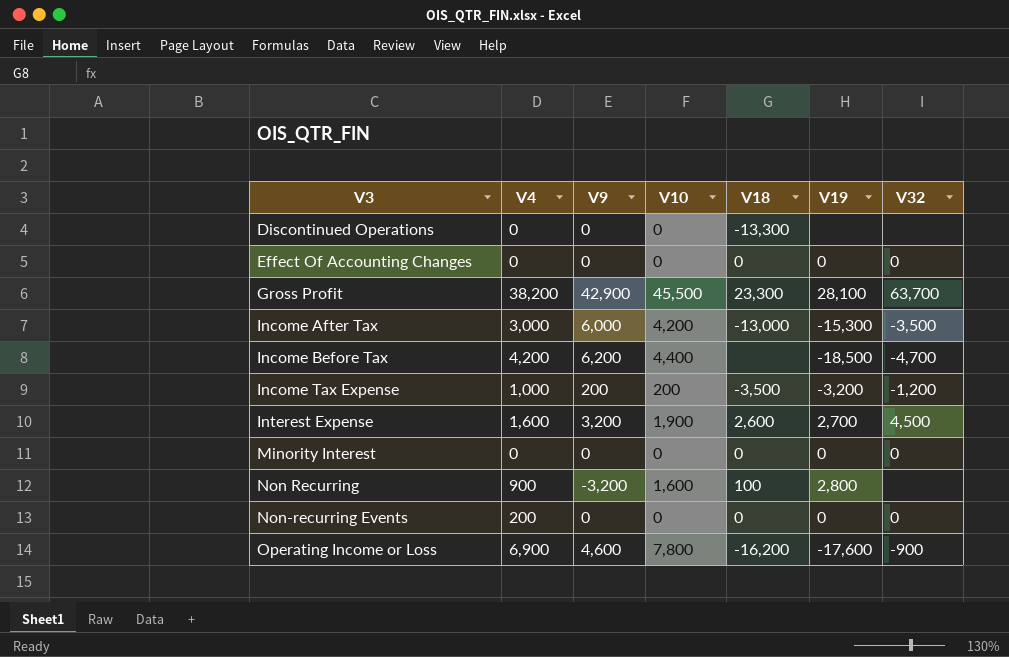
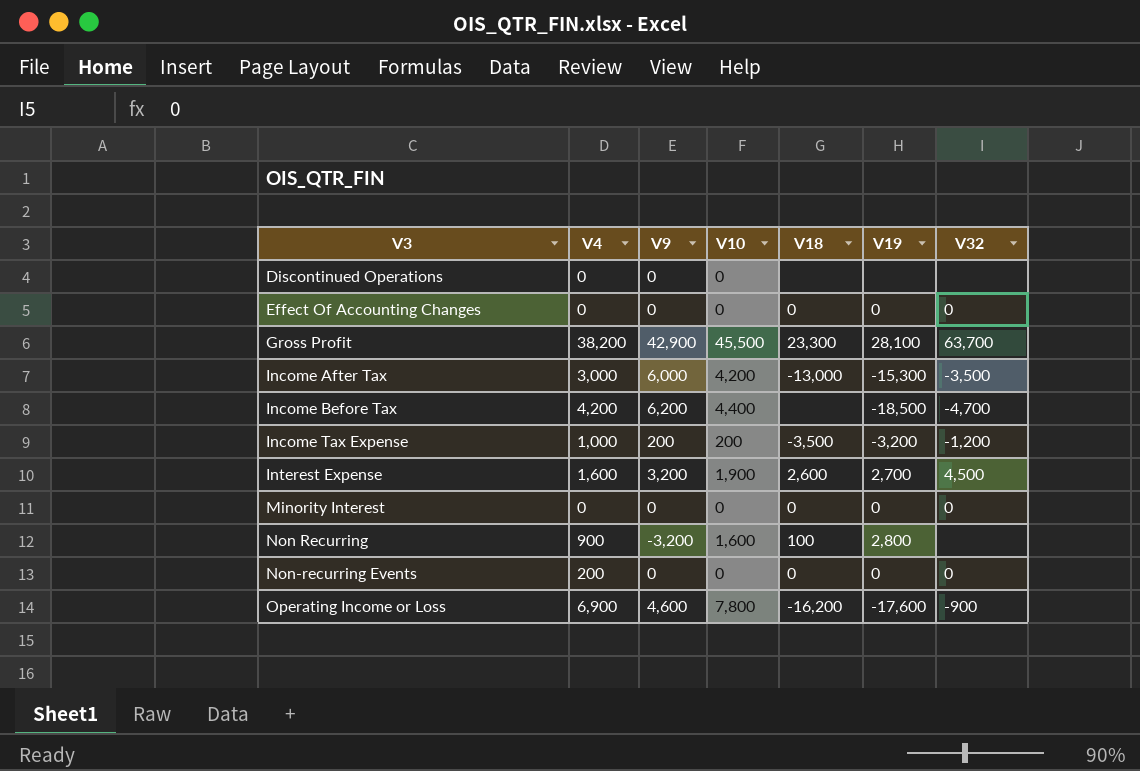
Discontinued Operations | V18: -13,300 -> none

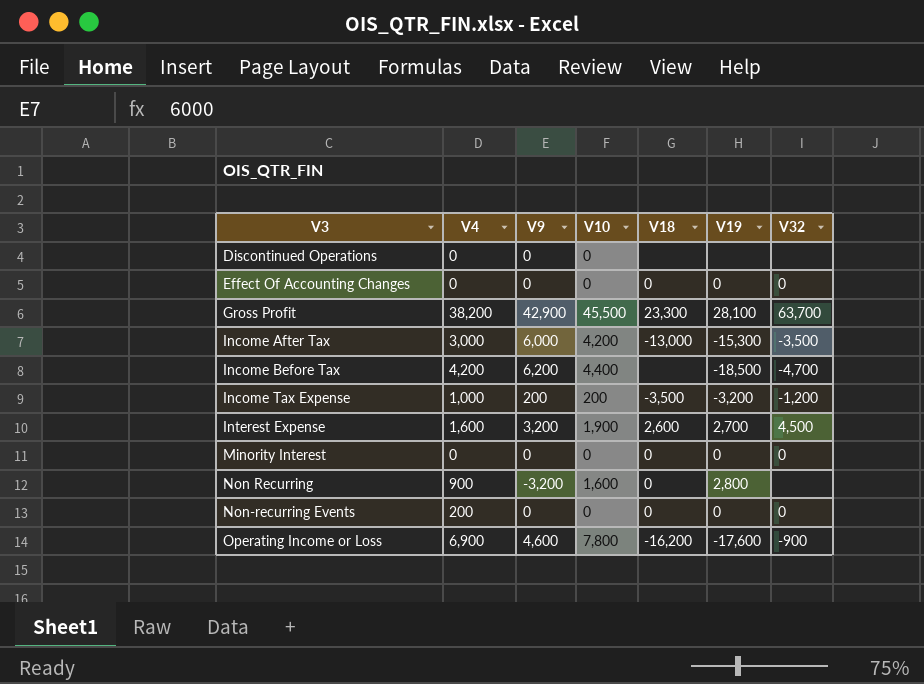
Non Recurring | V18: 100 -> 0

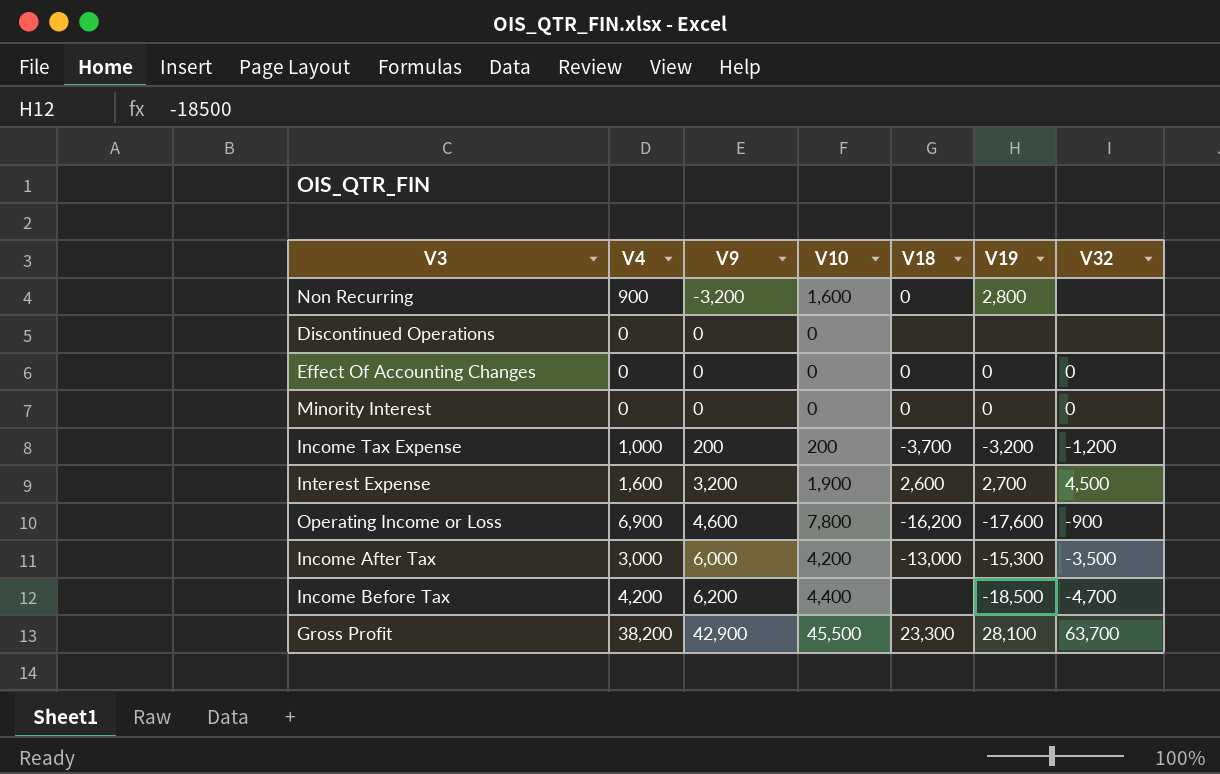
row order: V3 ascending -> V9 ascending
row Non-recurring Events: 200 | 0 | 0 | 0 | 0 | 0 -> none
Income Tax Expense | V18: -3,500 -> -3,700

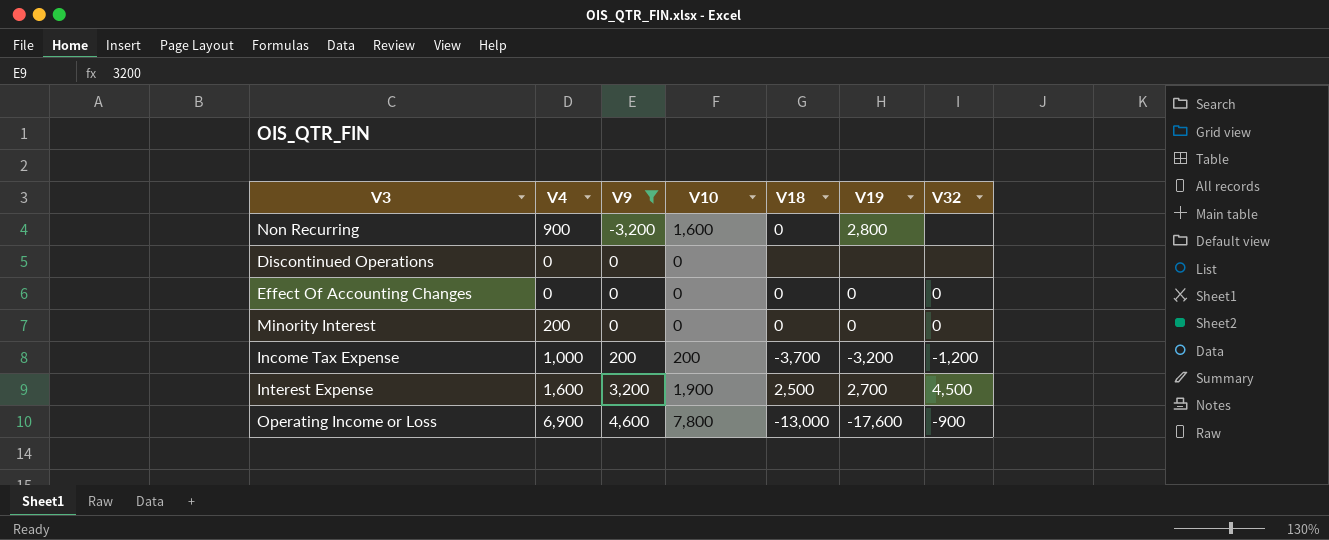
filter: none -> V9 <= 4,600
Minority Interest | V4: 0 -> 200
Interest Expense | V18: 2,600 -> 2,500
Operating Income or Loss | V18: -16,200 -> -13,000

